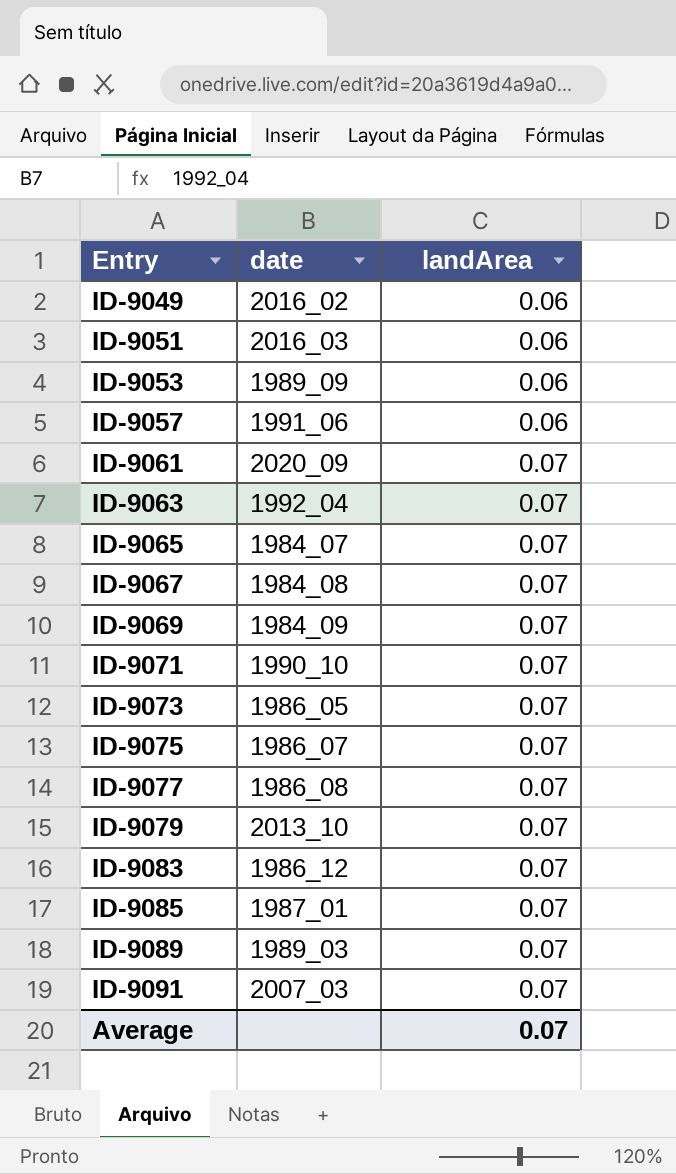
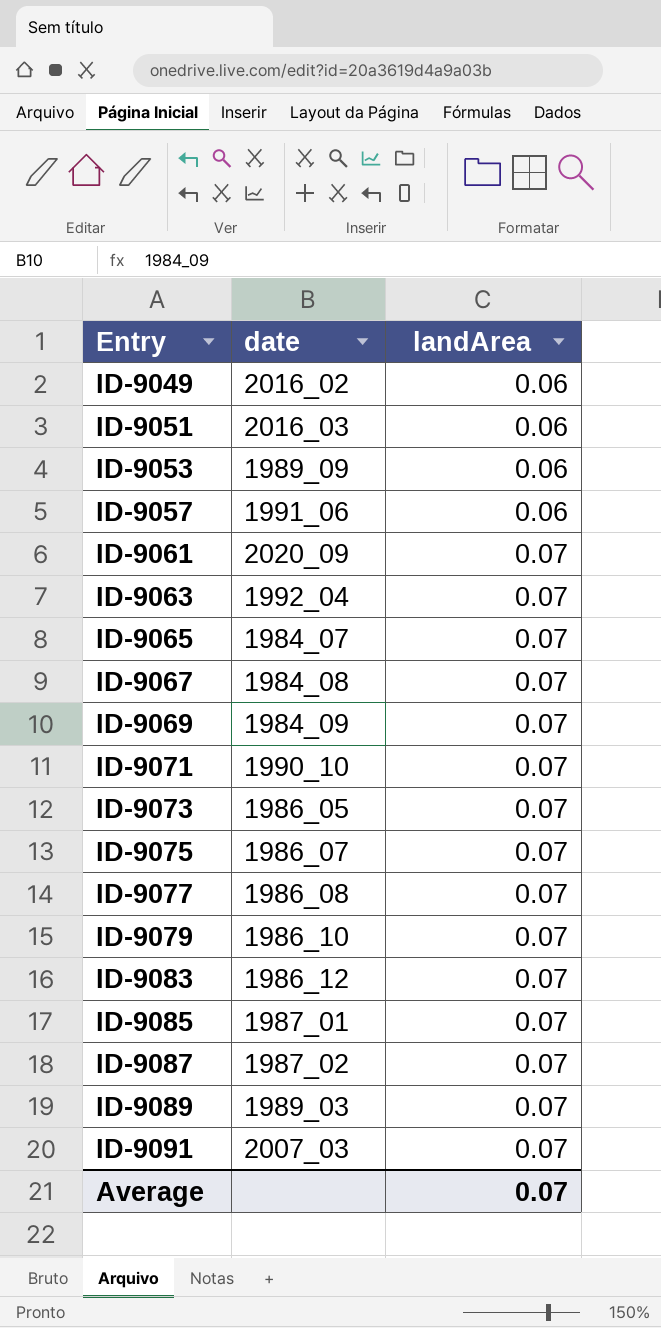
ID-9079 | date: 2013_10 -> 1986_10
row ID-9087: none -> 1987_02 | 0.07

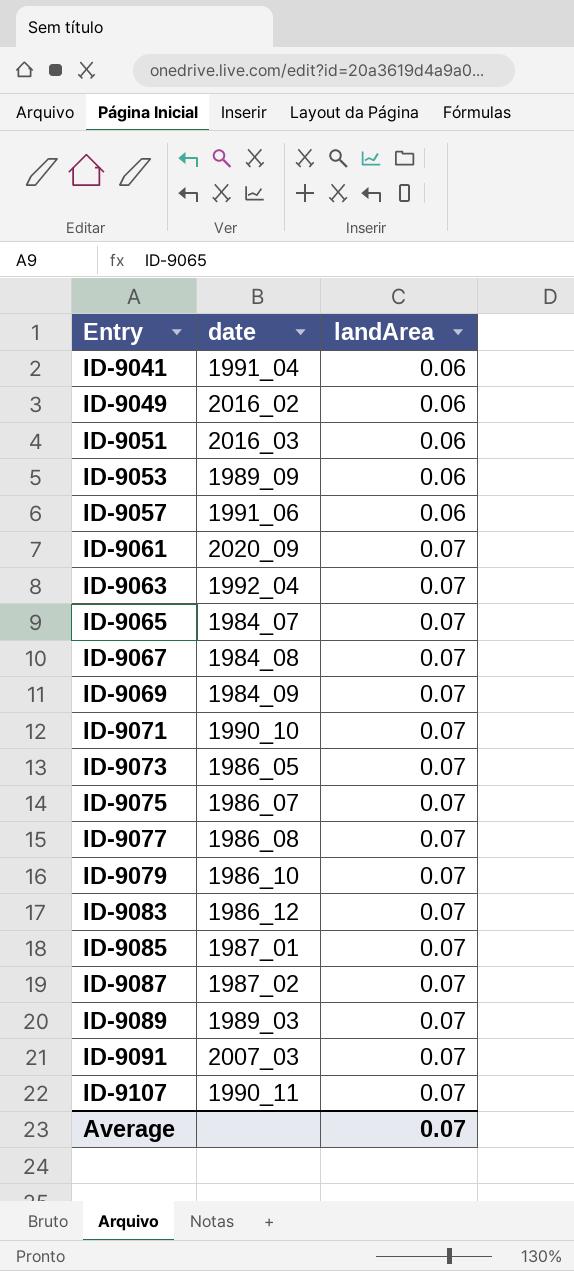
row ID-9041: none -> 1991_04 | 0.06
row ID-9107: none -> 1990_11 | 0.07

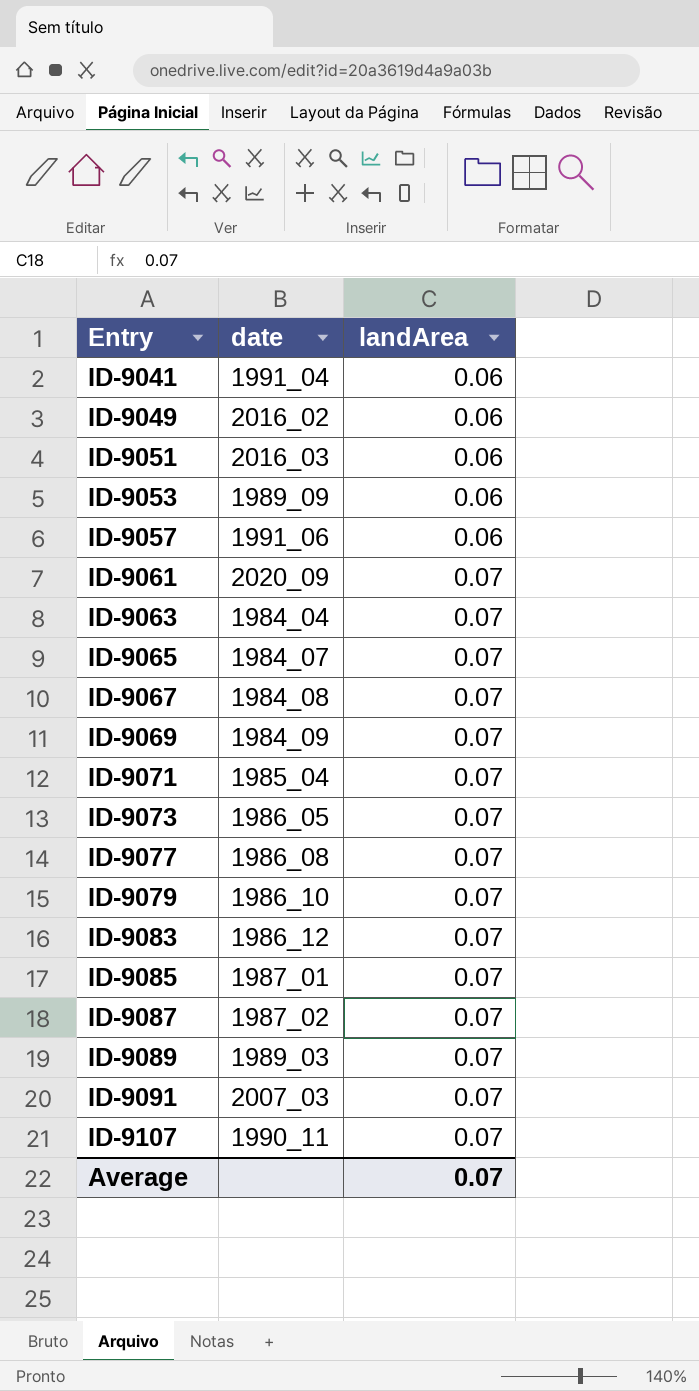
row ID-9075: 1986_07 | 0.07 -> none
ID-9063 | date: 1992_04 -> 1984_04
ID-9071 | date: 1990_10 -> 1985_04

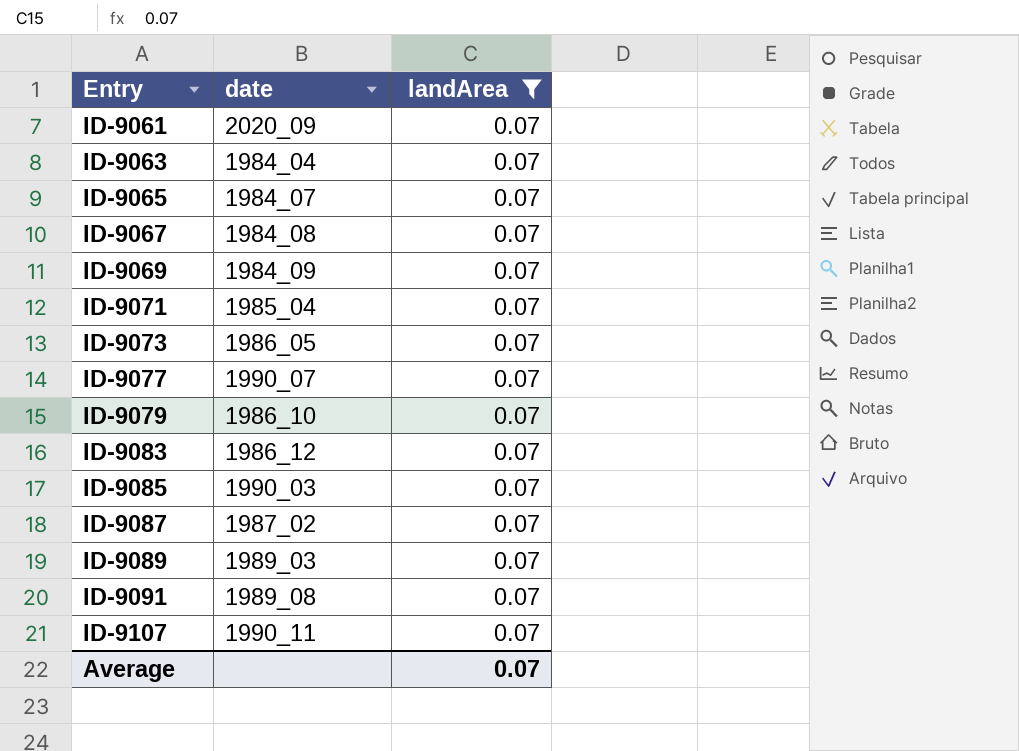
filter: none -> landArea = 0.07
ID-9077 | date: 1986_08 -> 1990_07
ID-9085 | date: 1987_01 -> 1990_03
ID-9091 | date: 2007_03 -> 1989_08

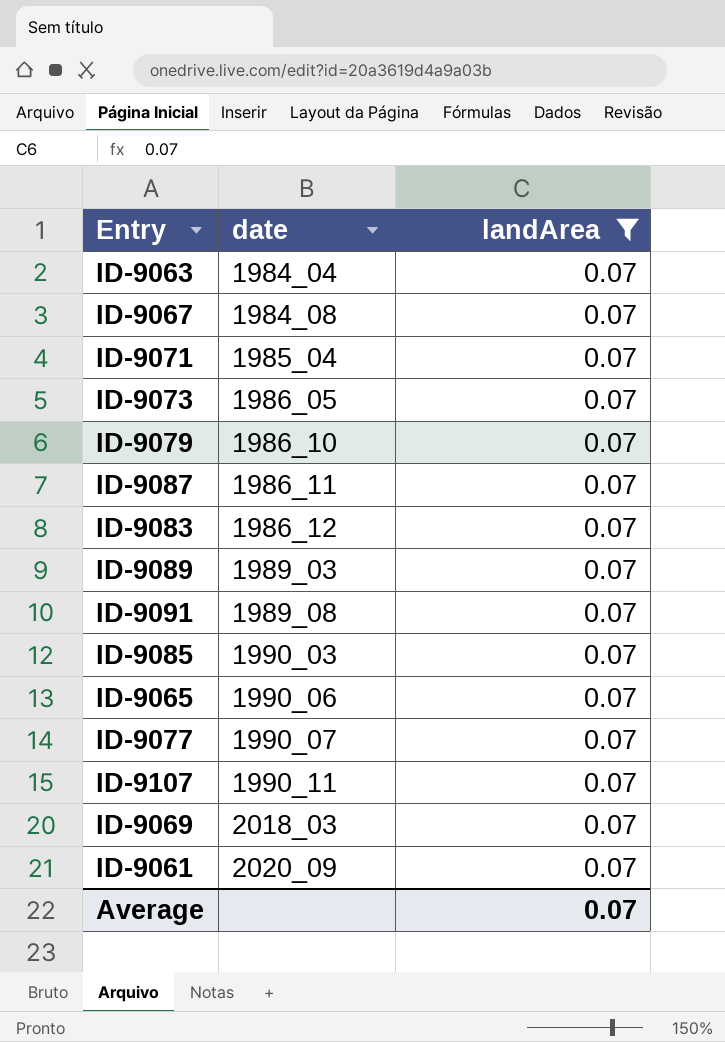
row order: Entry ascending -> date ascending
ID-9087 | date: 1987_02 -> 1986_11
ID-9065 | date: 1984_07 -> 1990_06
ID-9069 | date: 1984_09 -> 2018_03

